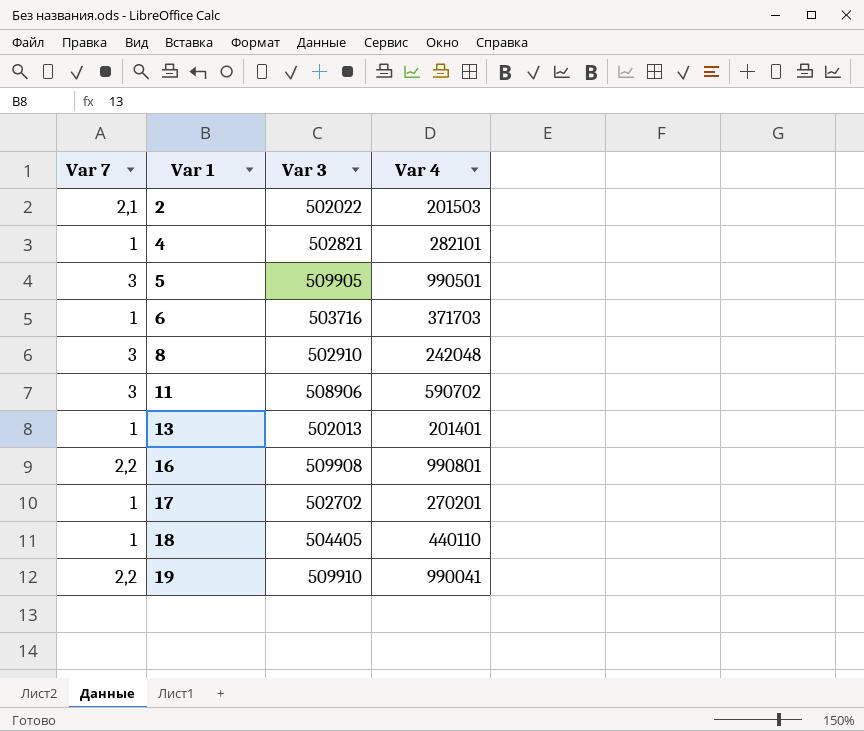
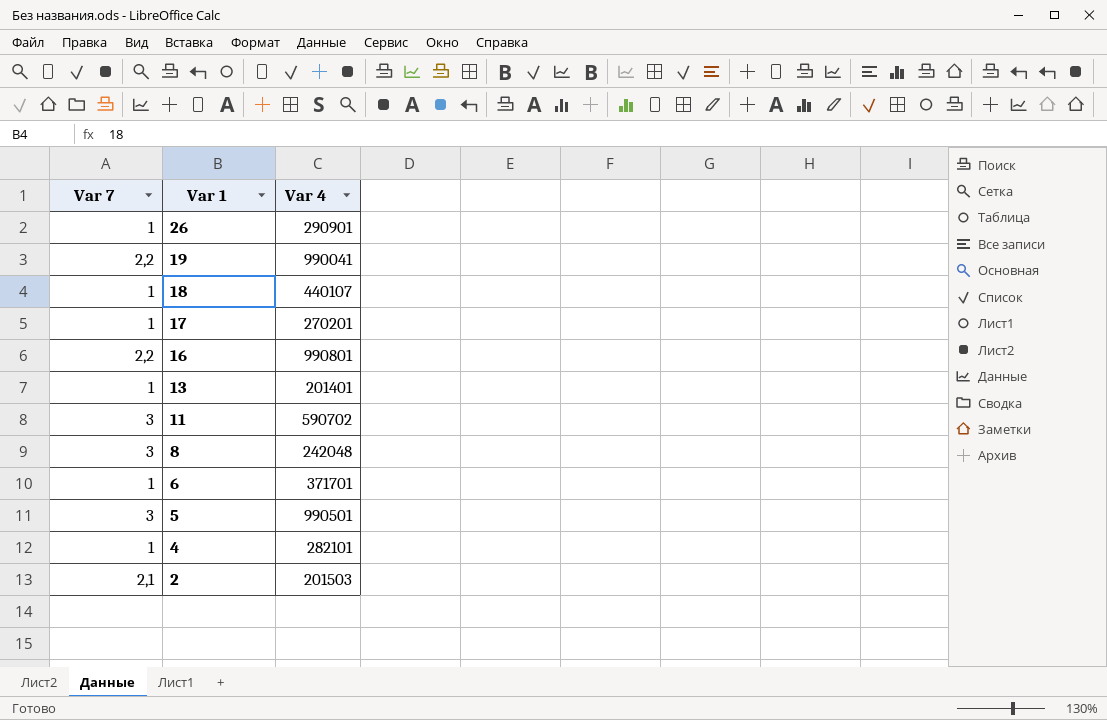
row order: Var 1 ascending -> Var 1 descending
column Var 3 | position: 3 -> none
row 26: none -> 1 | 290901
18 | Var 4: 440110 -> 440107
6 | Var 4: 371703 -> 371701

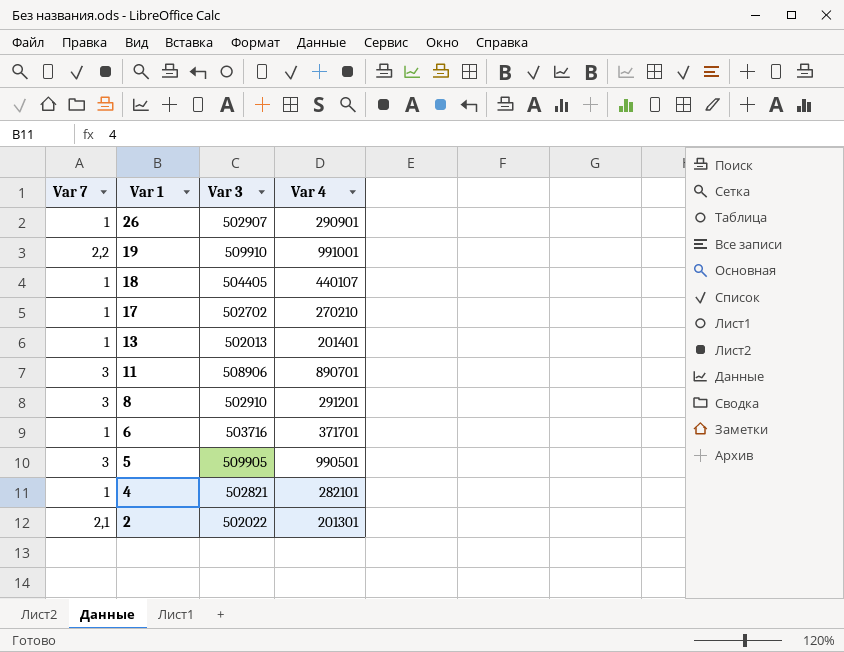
column Var 3 | position: none -> 3
row 16: 2,2 | 990801 -> none
19 | Var 4: 990041 -> 991001
17 | Var 4: 270201 -> 270210
11 | Var 4: 590702 -> 890701
8 | Var 4: 242048 -> 291201
2 | Var 4: 201503 -> 201301

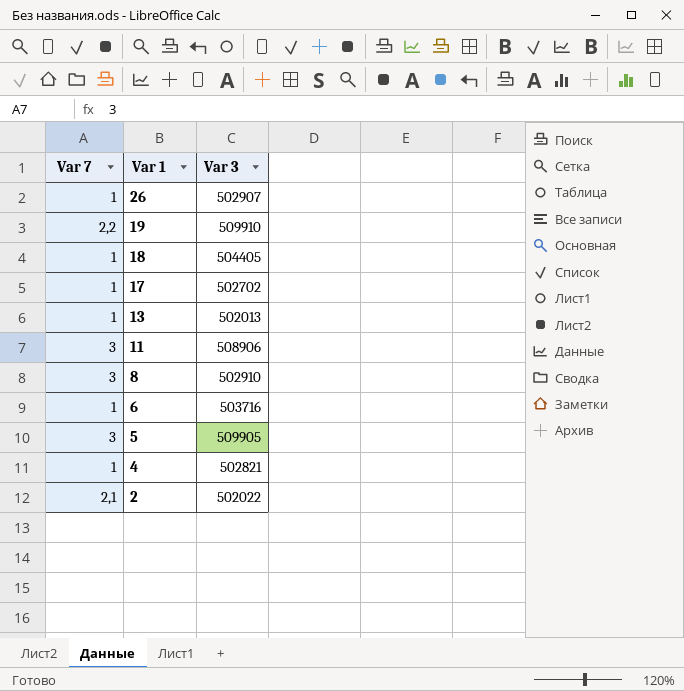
column Var 4 | position: 4 -> none

